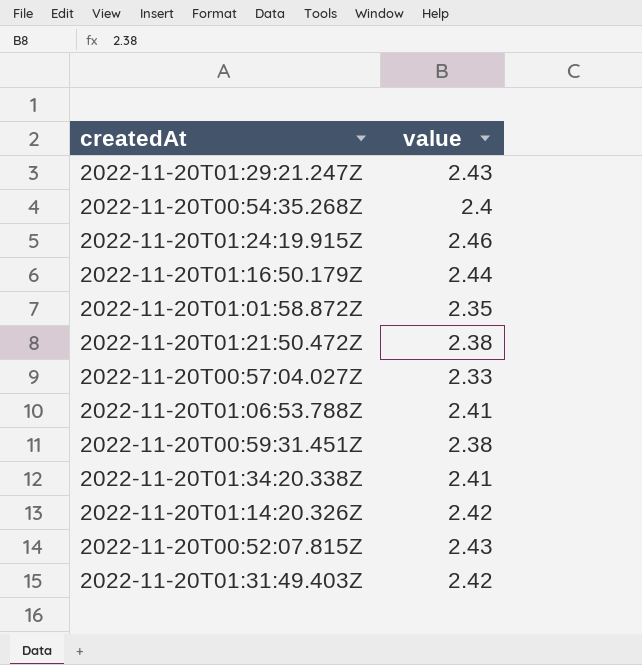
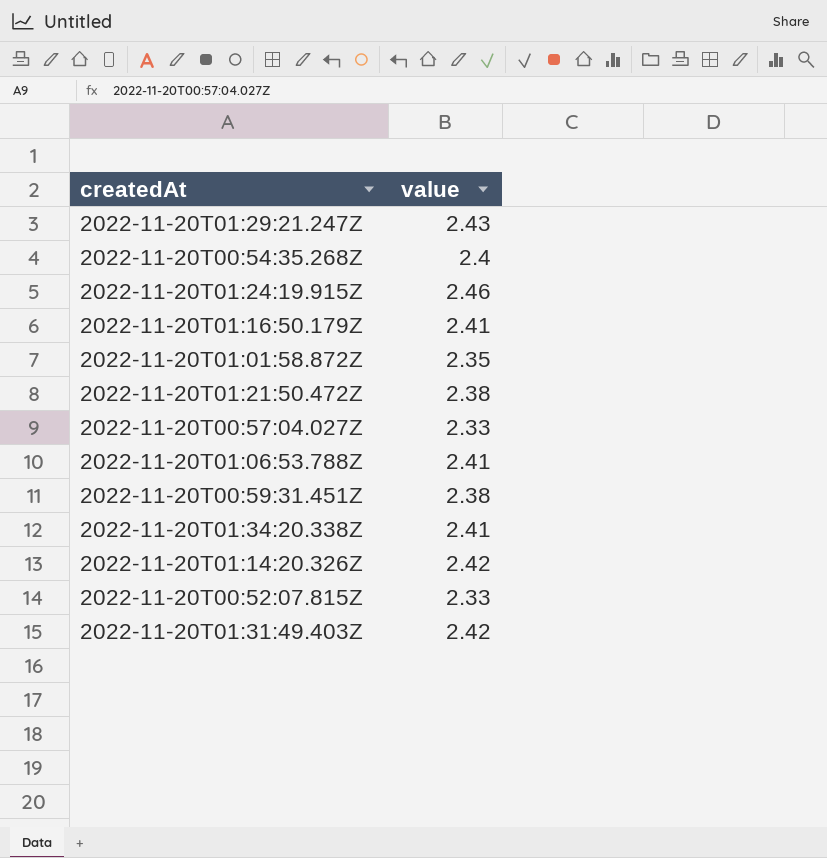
2022-11-20T01:16:50.179Z | value: 2.44 -> 2.41
2022-11-20T00:52:07.815Z | value: 2.43 -> 2.33

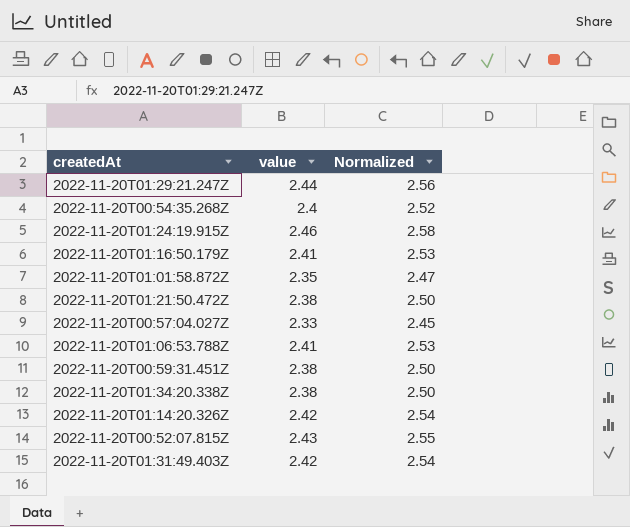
column Normalized | formula: none -> [value] * 1.05
2022-11-20T01:29:21.247Z | value: 2.43 -> 2.44
2022-11-20T01:34:20.338Z | value: 2.41 -> 2.38
2022-11-20T00:52:07.815Z | value: 2.33 -> 2.43

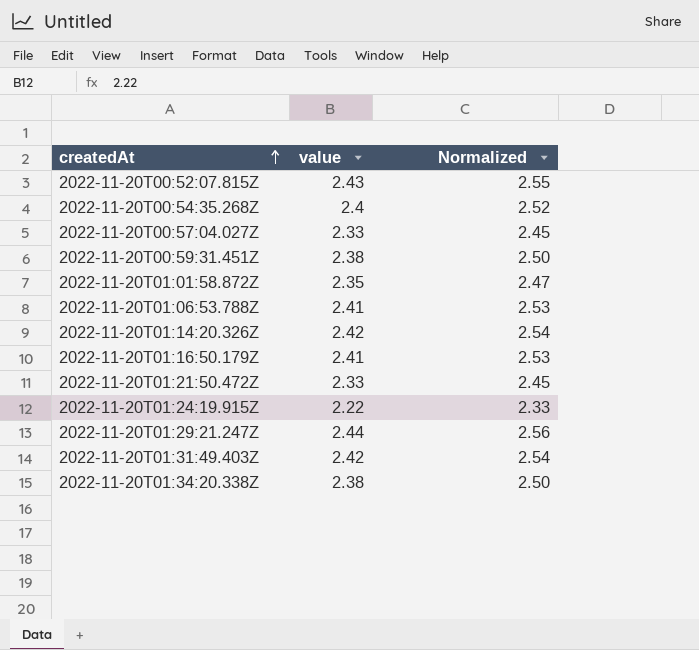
row order: none -> createdAt ascending
2022-11-20T01:21:50.472Z | value: 2.38 -> 2.33
2022-11-20T01:21:50.472Z | Normalized: 2.50 -> 2.45
2022-11-20T01:24:19.915Z | value: 2.46 -> 2.22
2022-11-20T01:24:19.915Z | Normalized: 2.58 -> 2.33

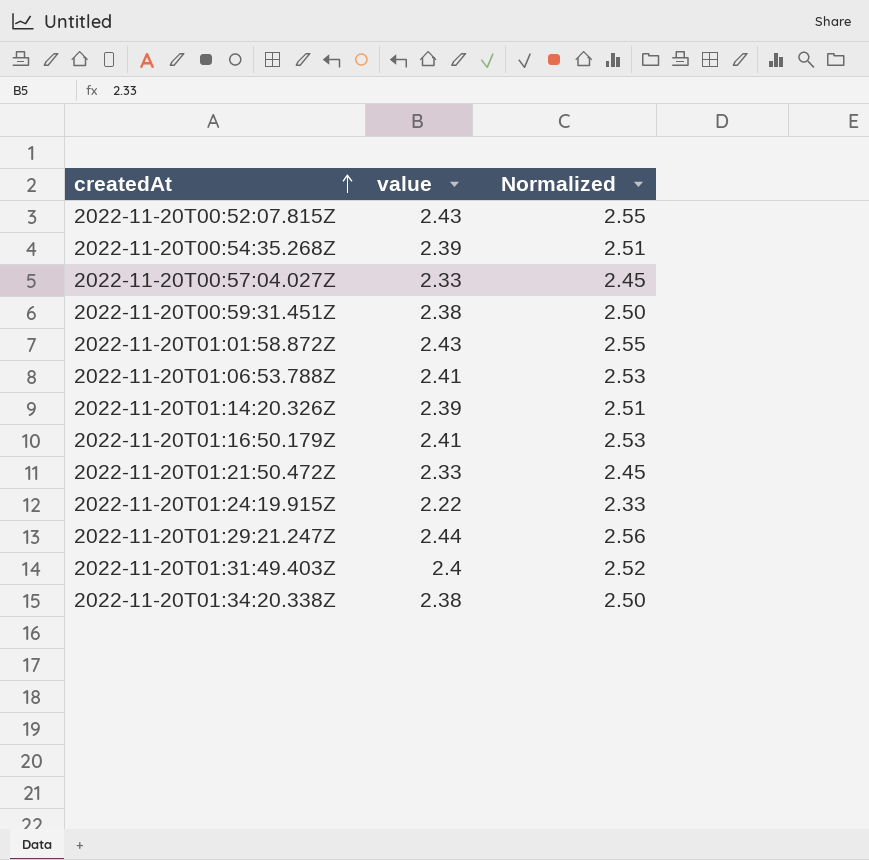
2022-11-20T00:54:35.268Z | value: 2.4 -> 2.39
2022-11-20T00:54:35.268Z | Normalized: 2.52 -> 2.51
2022-11-20T01:01:58.872Z | value: 2.35 -> 2.43
2022-11-20T01:01:58.872Z | Normalized: 2.47 -> 2.55
2022-11-20T01:14:20.326Z | value: 2.42 -> 2.39
2022-11-20T01:14:20.326Z | Normalized: 2.54 -> 2.51
2022-11-20T01:31:49.403Z | value: 2.42 -> 2.4
2022-11-20T01:31:49.403Z | Normalized: 2.54 -> 2.52

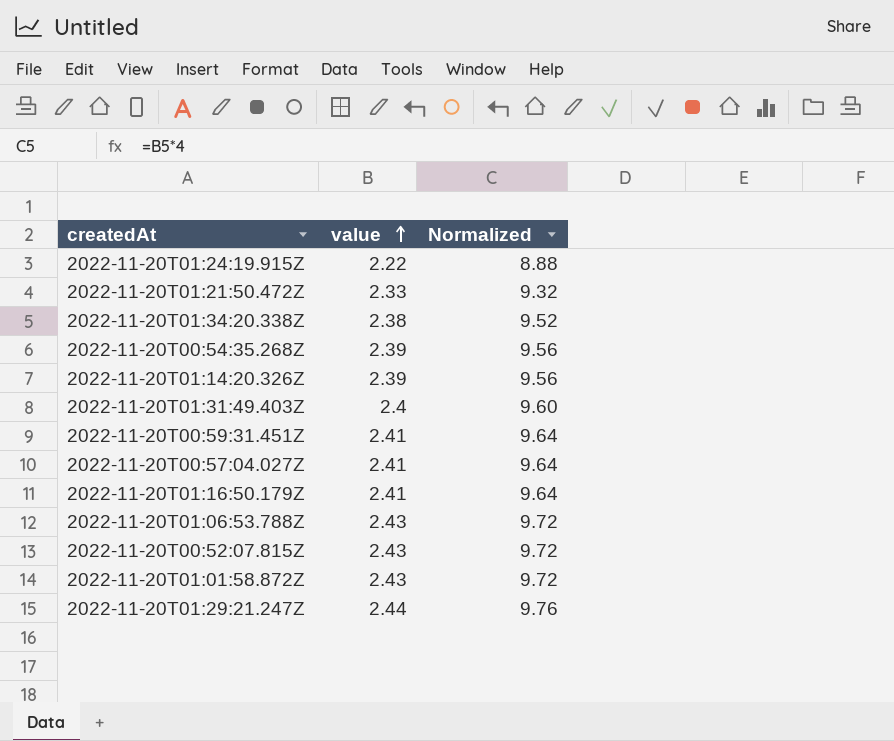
row order: createdAt ascending -> value ascending
column Normalized | formula: [value] * 1.05 -> [value] * 4
2022-11-20T00:59:31.451Z | value: 2.38 -> 2.41
2022-11-20T00:57:04.027Z | value: 2.33 -> 2.41
2022-11-20T01:06:53.788Z | value: 2.41 -> 2.43

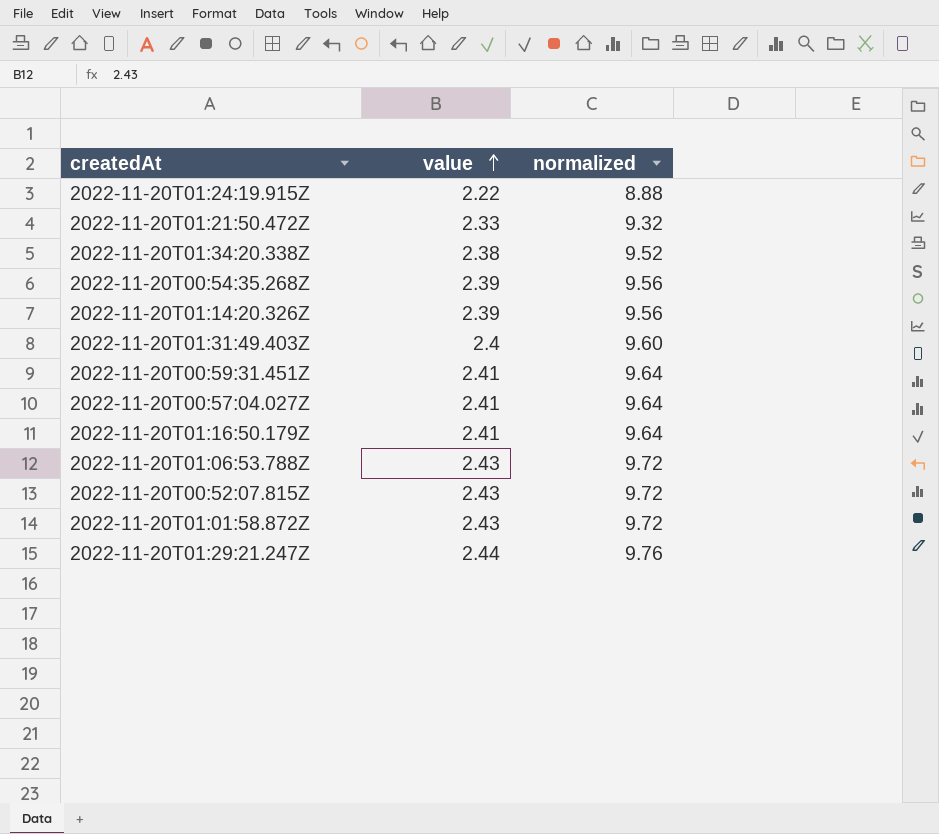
column name: Normalized -> normalized

